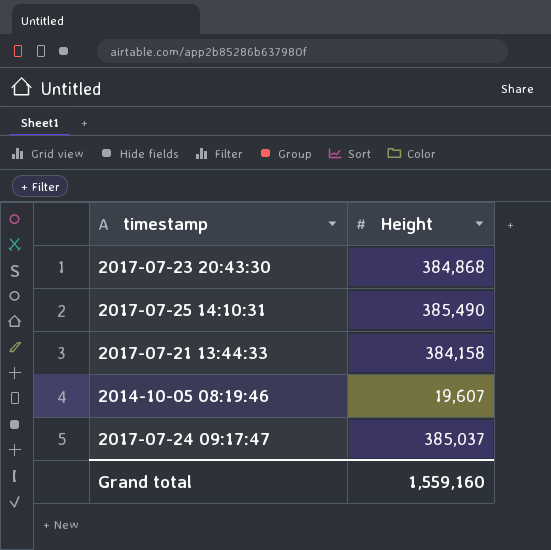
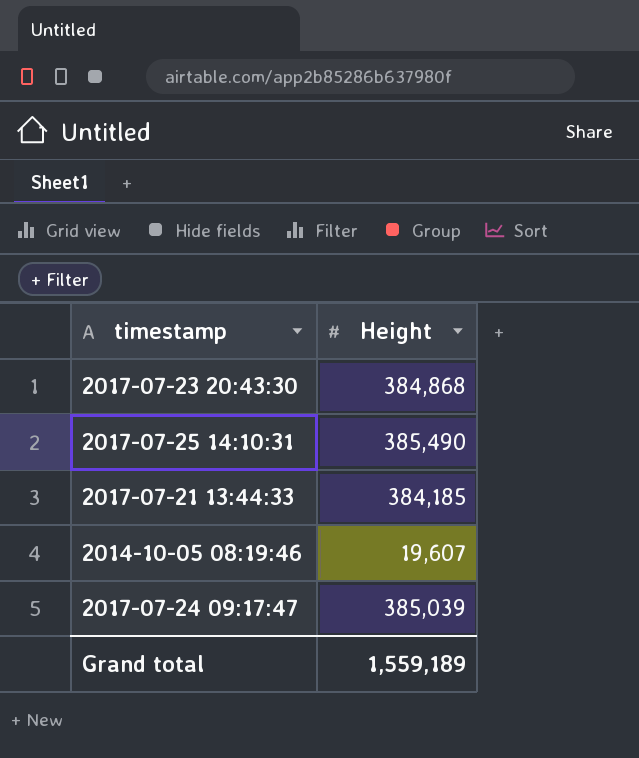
2017-07-21 13:44:33 | Height: 384,158 -> 384,185
2017-07-24 09:17:47 | Height: 385,037 -> 385,039
Grand total | Height: 1,559,160 -> 1,559,189

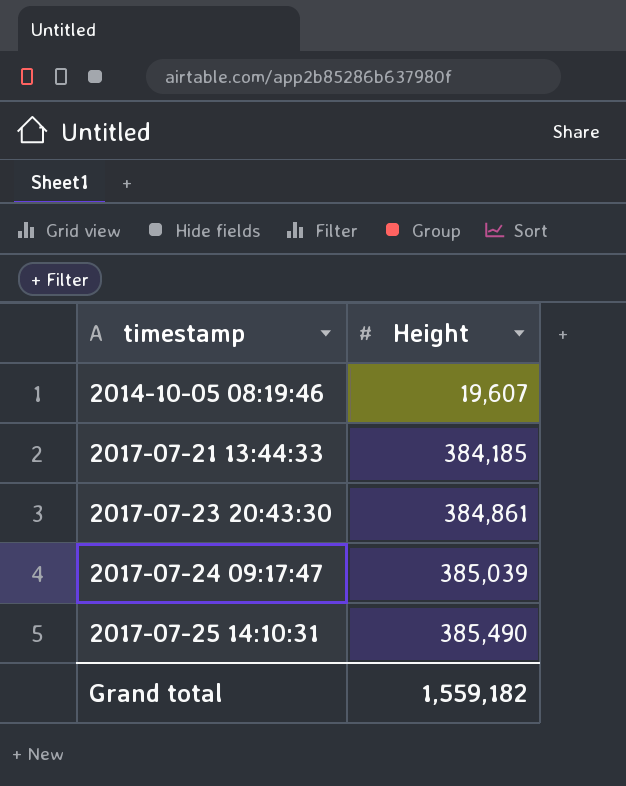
row order: none -> timestamp ascending
2017-07-23 20:43:30 | Height: 384,868 -> 384,861
Grand total | Height: 1,559,189 -> 1,559,182

